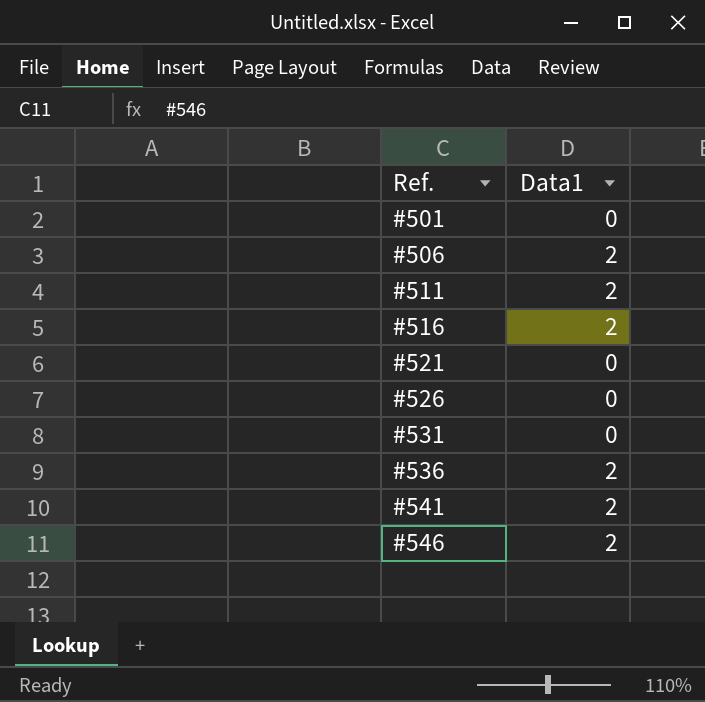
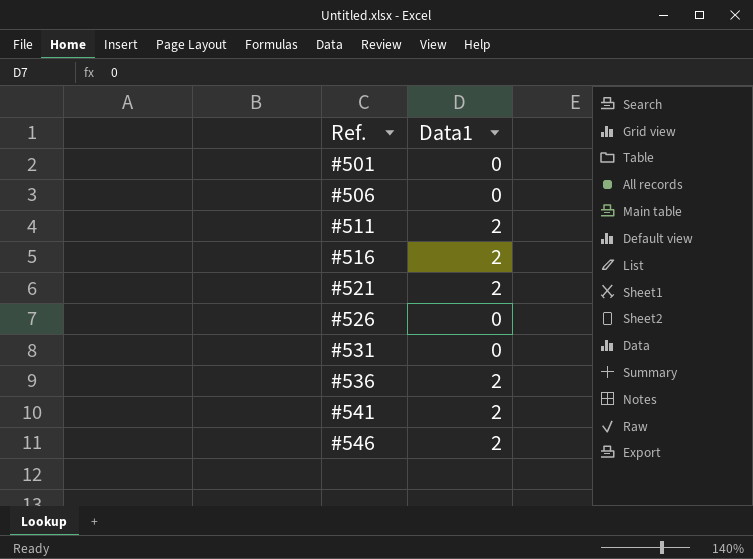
#506 | Data1: 2 -> 0
#521 | Data1: 0 -> 2

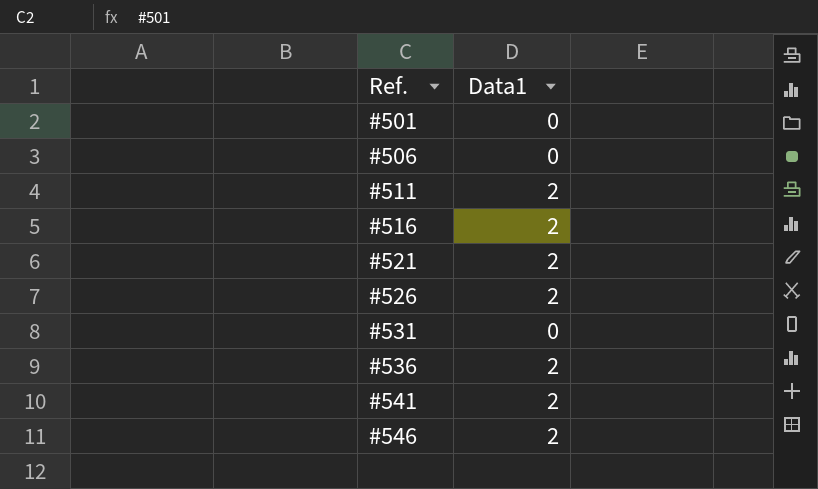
#526 | Data1: 0 -> 2

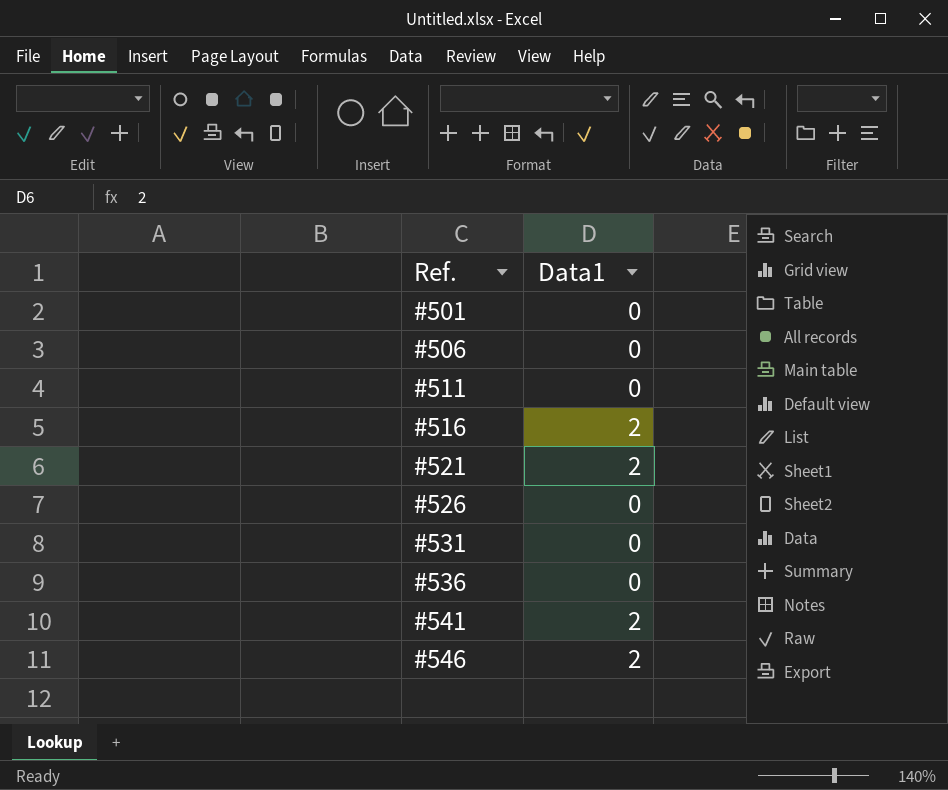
#511 | Data1: 2 -> 0
#526 | Data1: 2 -> 0
#536 | Data1: 2 -> 0

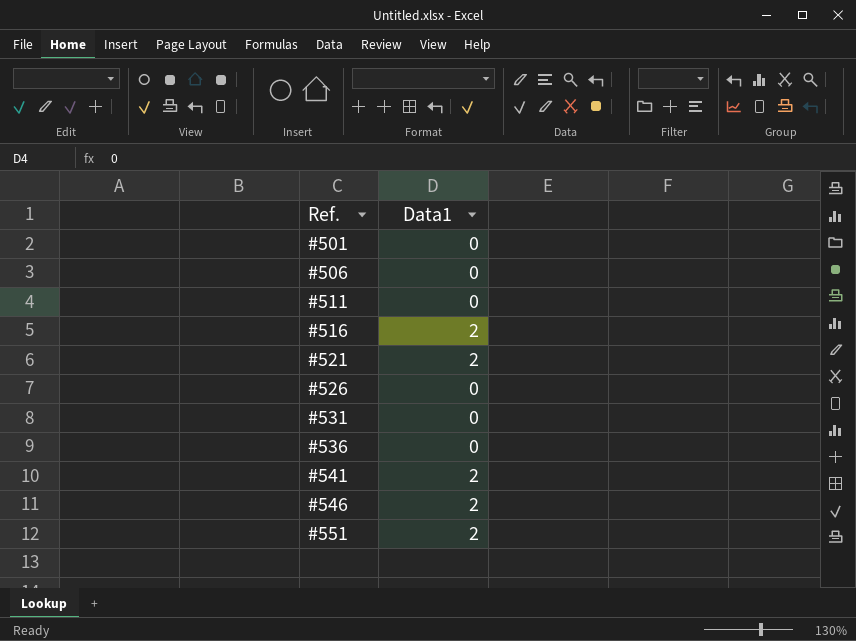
row #551: none -> 2

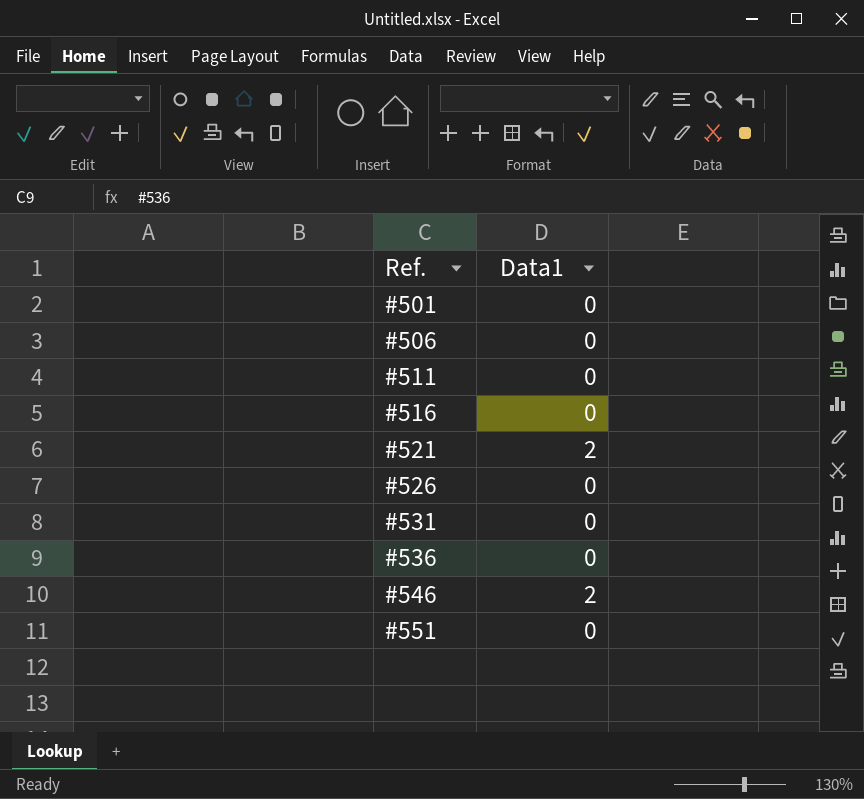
row #541: 2 -> none
#516 | Data1: 2 -> 0
#551 | Data1: 2 -> 0

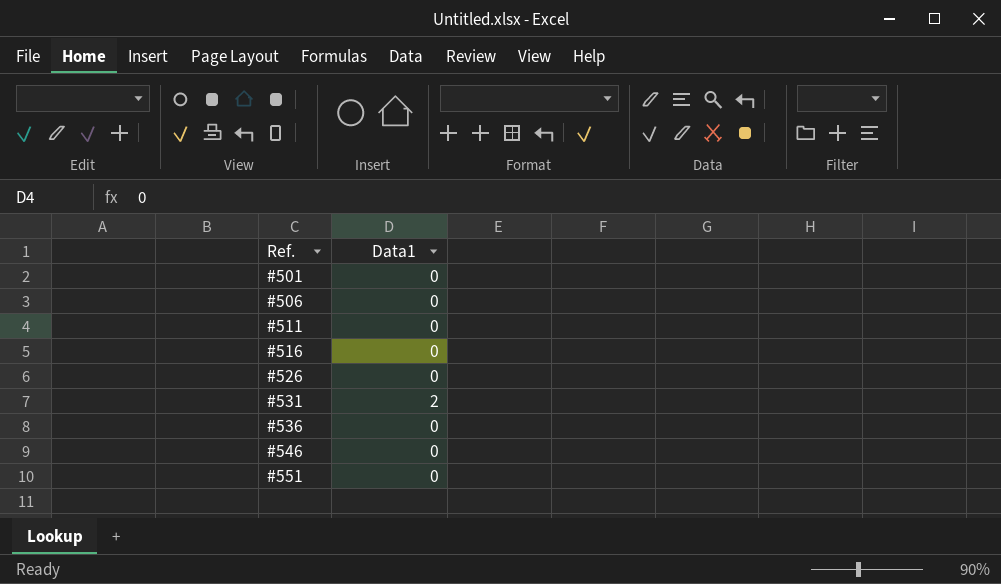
row #521: 2 -> none
#531 | Data1: 0 -> 2
#546 | Data1: 2 -> 0

